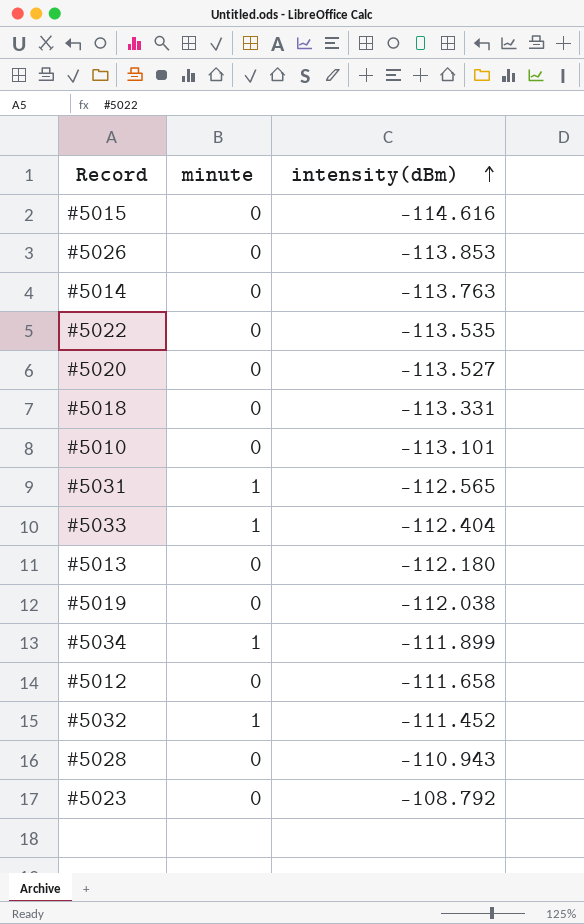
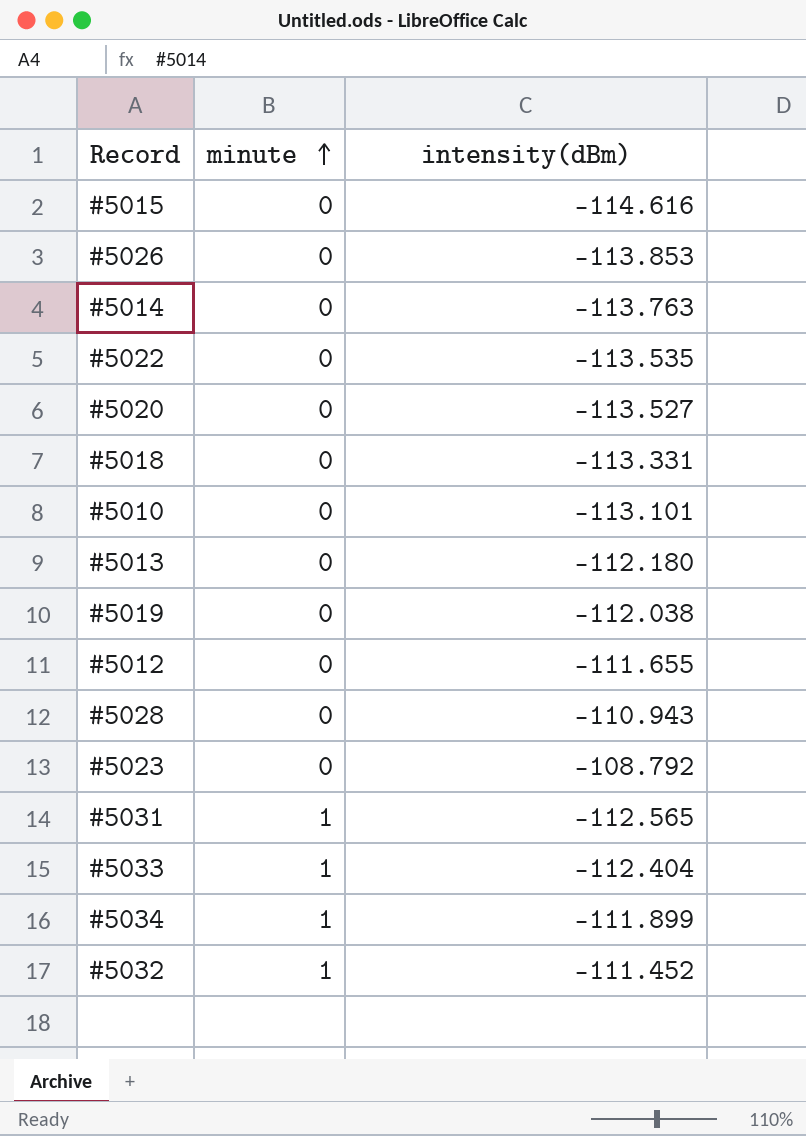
row order: intensity(dBm) ascending -> minute ascending
#5012 | intensity(dBm): -111.658 -> -111.655

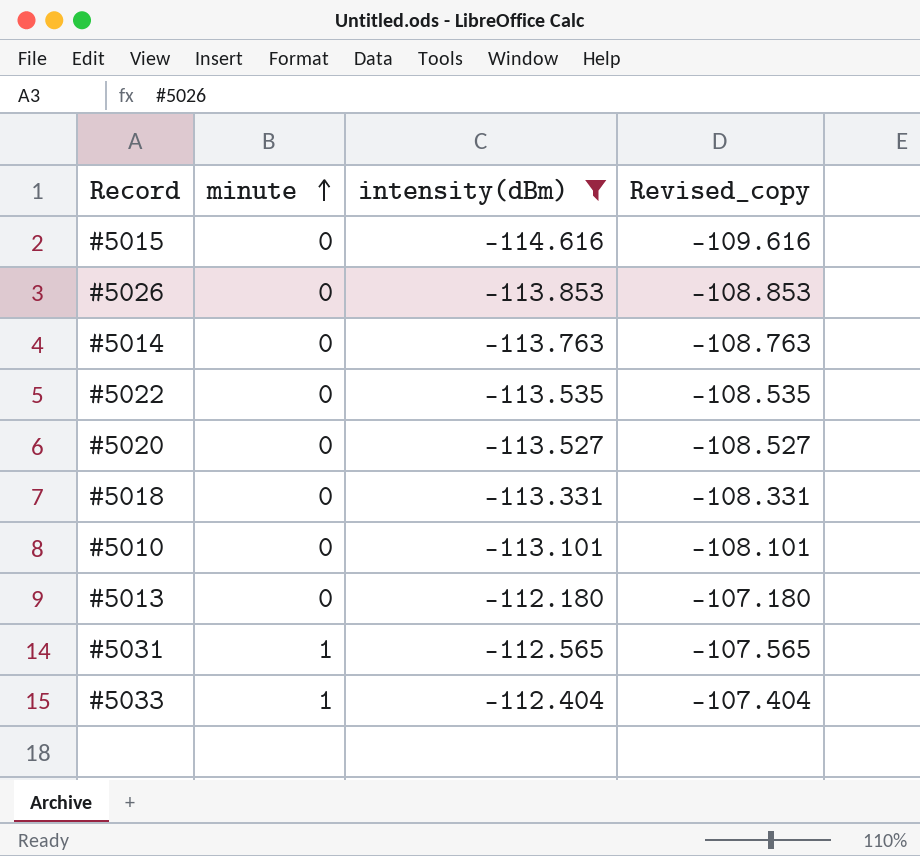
filter: none -> intensity(dBm) <= -112.180
column Revised_copy | formula: none -> [intensity(dBm)] + 5

